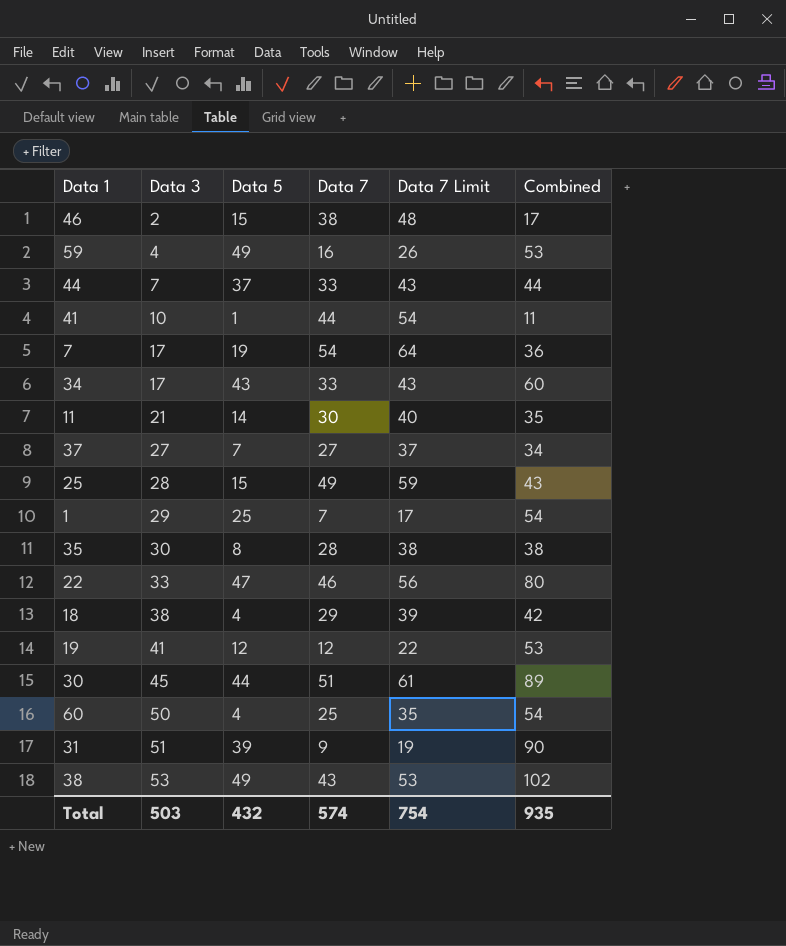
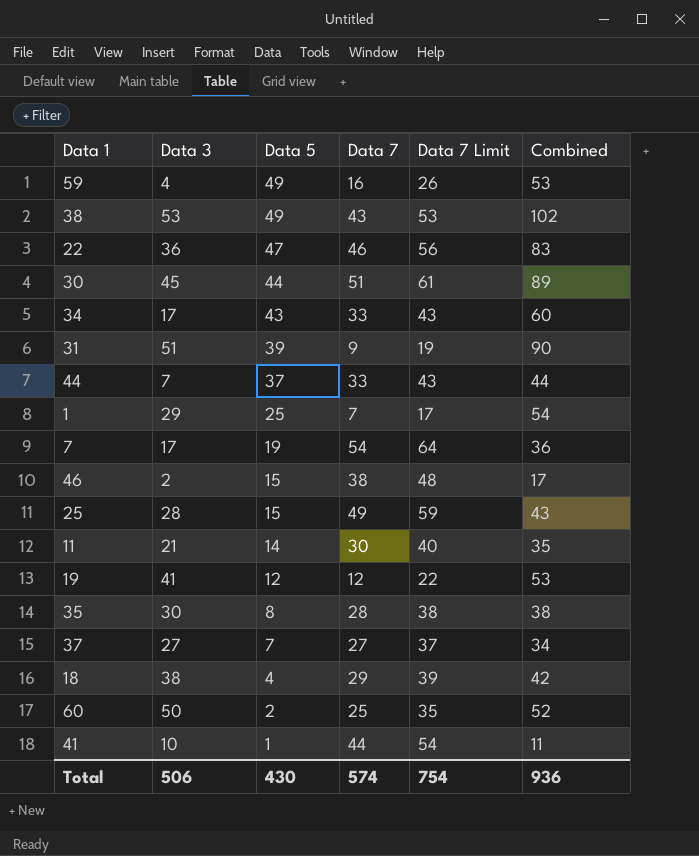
row order: Data 3 ascending -> Data 5 descending
22 | Data 3: 33 -> 36
22 | Combined: 80 -> 83
60 | Data 5: 4 -> 2
60 | Combined: 54 -> 52
Total | Data 3: 503 -> 506
Total | Data 5: 432 -> 430
Total | Combined: 935 -> 936

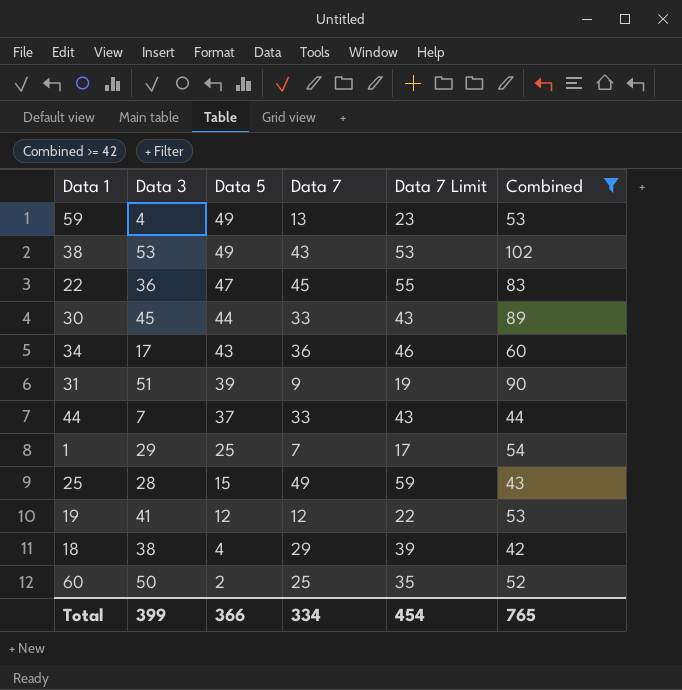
filter: none -> Combined >= 42
59 | Data 7: 16 -> 13
59 | Data 7 Limit: 26 -> 23
22 | Data 7: 46 -> 45
22 | Data 7 Limit: 56 -> 55
30 | Data 7: 51 -> 33
30 | Data 7 Limit: 61 -> 43
34 | Data 7: 33 -> 36
34 | Data 7 Limit: 43 -> 46
Total | Data 3: 506 -> 399
Total | Data 5: 430 -> 366
Total | Data 7: 574 -> 334
Total | Data 7 Limit: 754 -> 454
Total | Combined: 936 -> 765

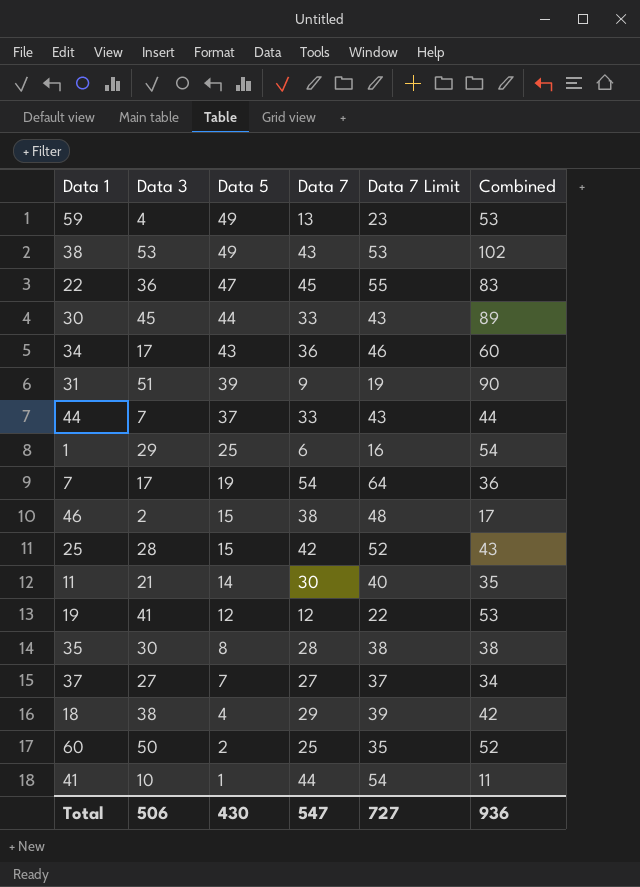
filter: Combined >= 42 -> none
1 | Data 7: 7 -> 6
1 | Data 7 Limit: 17 -> 16
25 | Data 7: 49 -> 42
25 | Data 7 Limit: 59 -> 52
Total | Data 3: 399 -> 506
Total | Data 5: 366 -> 430
Total | Data 7: 334 -> 547
Total | Data 7 Limit: 454 -> 727
Total | Combined: 765 -> 936

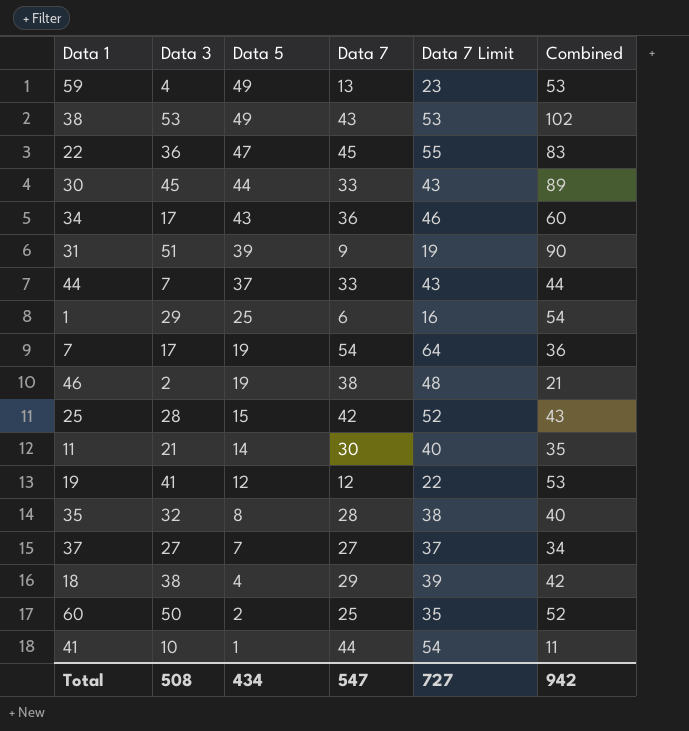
46 | Data 5: 15 -> 19
46 | Combined: 17 -> 21
35 | Data 3: 30 -> 32
35 | Combined: 38 -> 40
Total | Data 3: 506 -> 508
Total | Data 5: 430 -> 434
Total | Combined: 936 -> 942

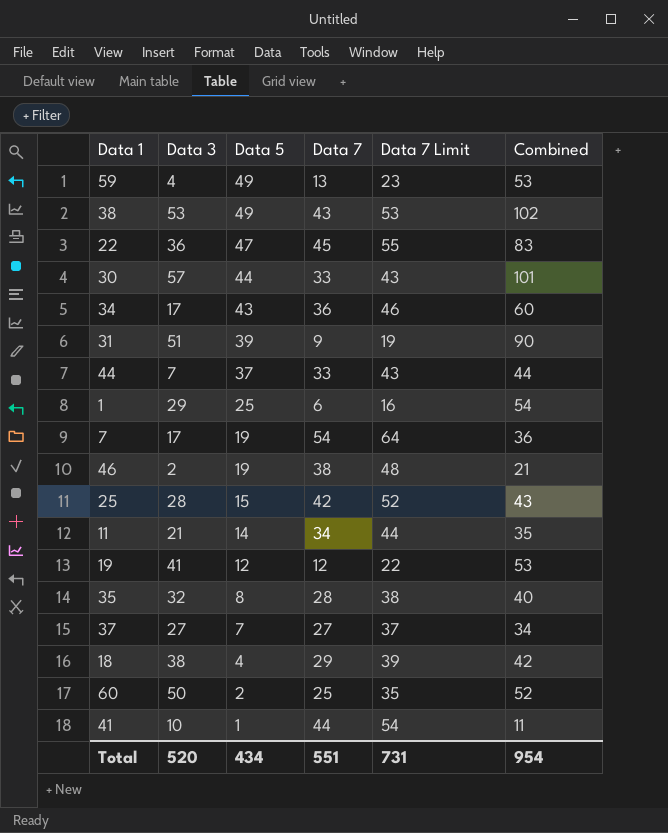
30 | Data 3: 45 -> 57
30 | Combined: 89 -> 101
11 | Data 7: 30 -> 34
11 | Data 7 Limit: 40 -> 44
Total | Data 3: 508 -> 520
Total | Data 7: 547 -> 551
Total | Data 7 Limit: 727 -> 731
Total | Combined: 942 -> 954

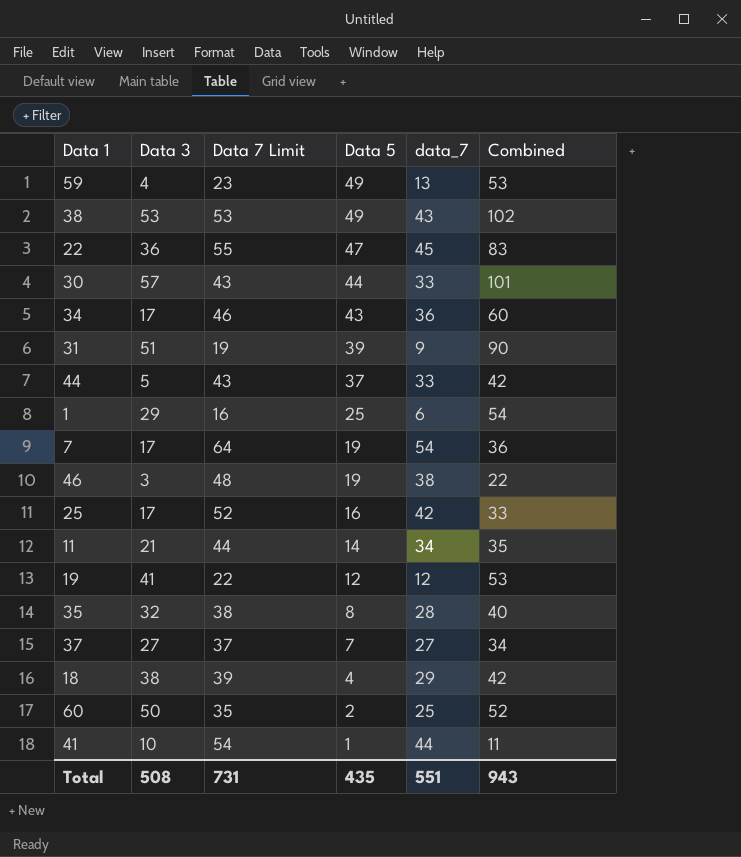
column Data 7 Limit | position: 5 -> 3
column name: Data 7 -> data_7
44 | Data 3: 7 -> 5
44 | Combined: 44 -> 42
46 | Data 3: 2 -> 3
46 | Combined: 21 -> 22
25 | Data 3: 28 -> 17
25 | Data 5: 15 -> 16
25 | Combined: 43 -> 33
Total | Data 3: 520 -> 508
Total | Data 5: 434 -> 435
Total | Combined: 954 -> 943

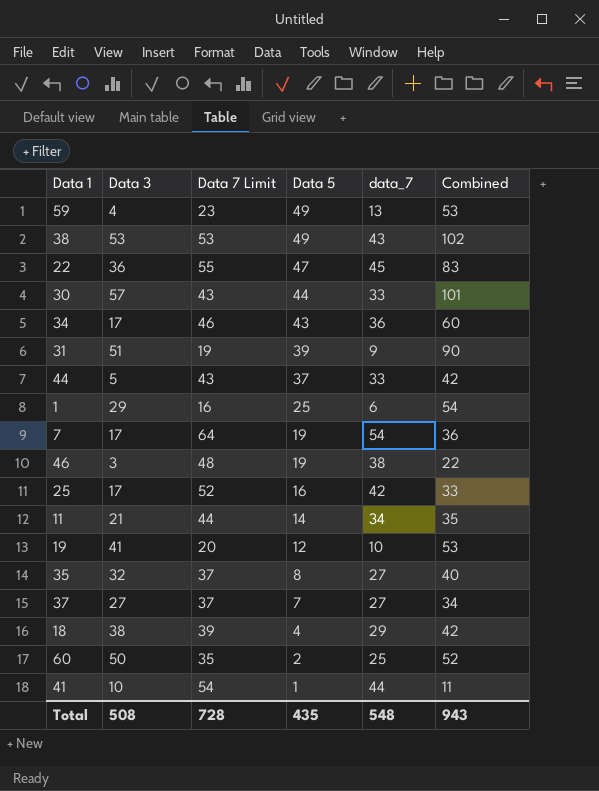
19 | Data 7 Limit: 22 -> 20
19 | data_7: 12 -> 10
35 | Data 7 Limit: 38 -> 37
35 | data_7: 28 -> 27
Total | Data 7 Limit: 731 -> 728
Total | data_7: 551 -> 548

